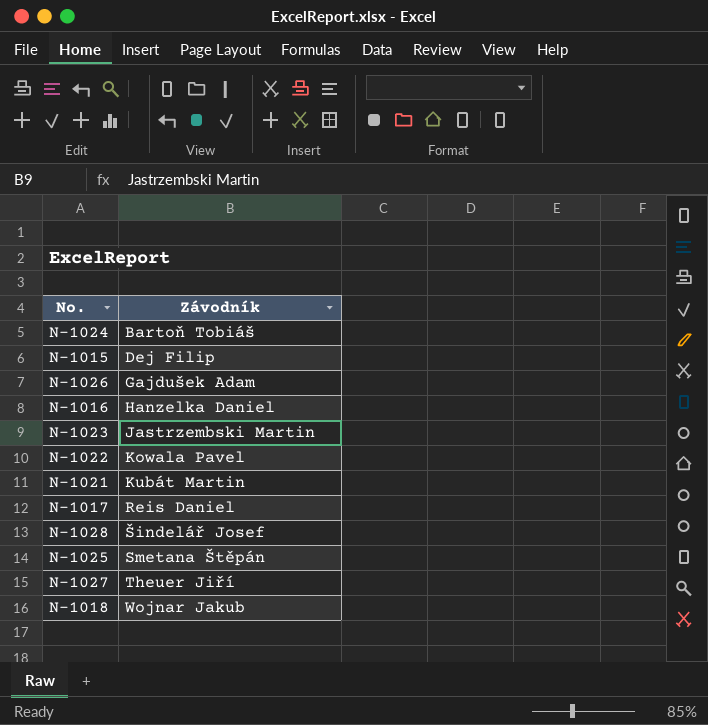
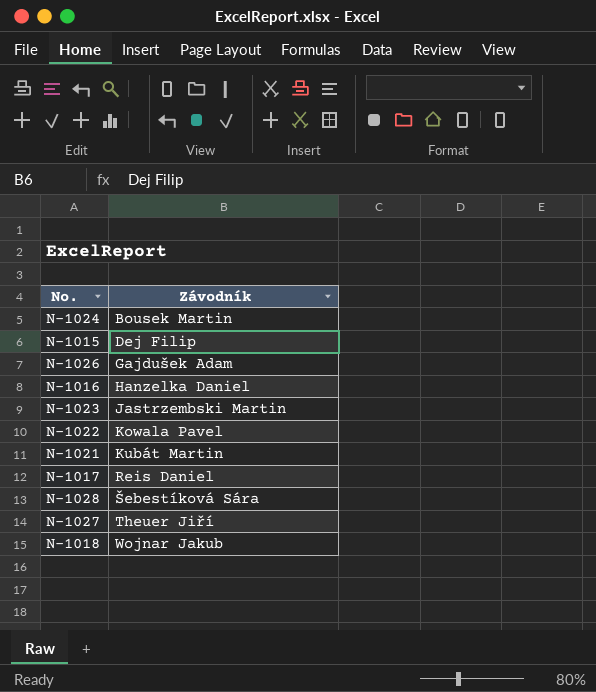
row N-1025: Smetana Štěpán -> none
N-1024 | Závodník: Bartoň Tobiáš -> Bousek Martin
N-1028 | Závodník: Šindelář Josef -> Šebestíková Sára

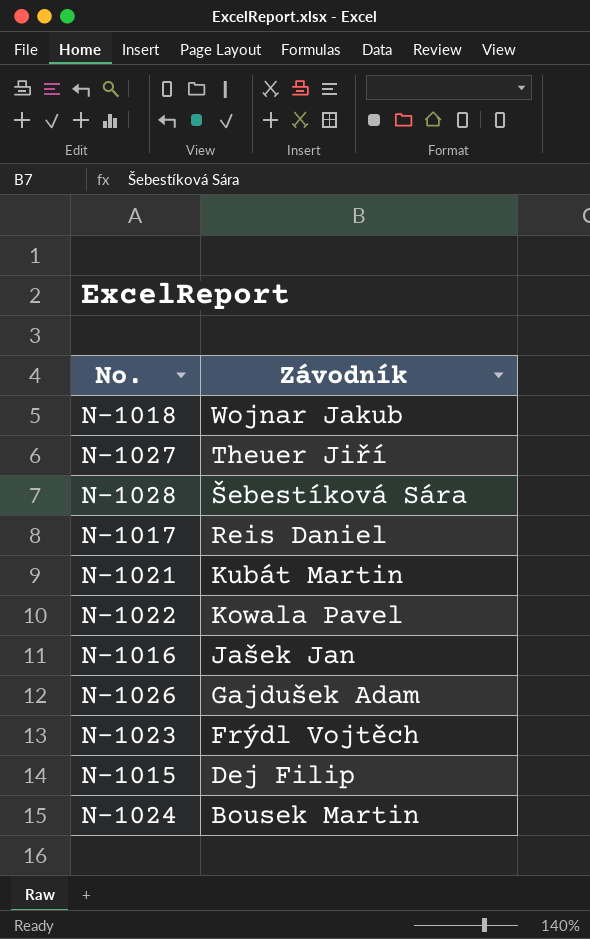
row order: Závodník ascending -> Závodník descending
N-1016 | Závodník: Hanzelka Daniel -> Jašek Jan
N-1023 | Závodník: Jastrzembski Martin -> Frýdl Vojtěch

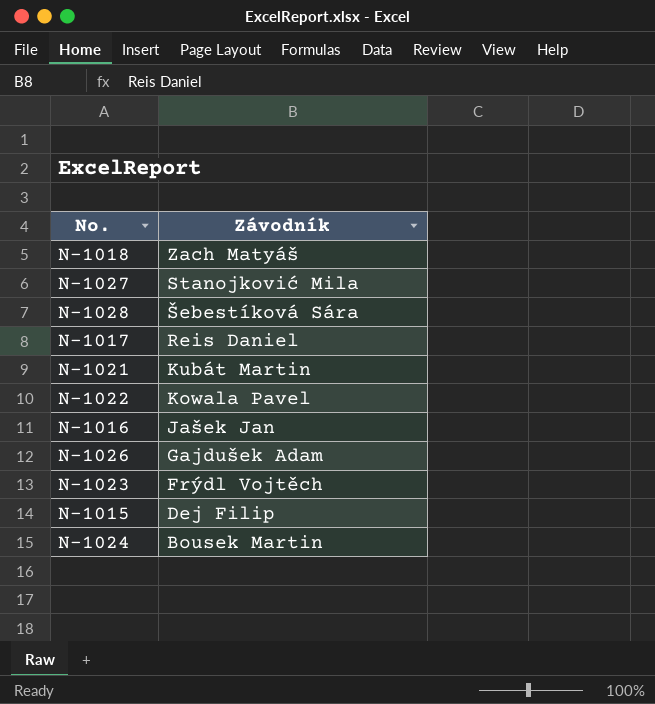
N-1018 | Závodník: Wojnar Jakub -> Zach Matyáš
N-1027 | Závodník: Theuer Jiří -> Stanojković Mila

